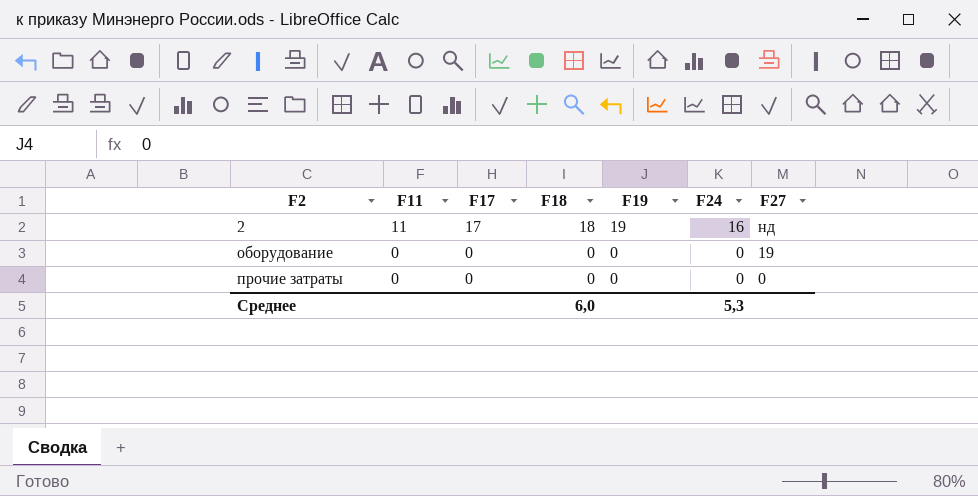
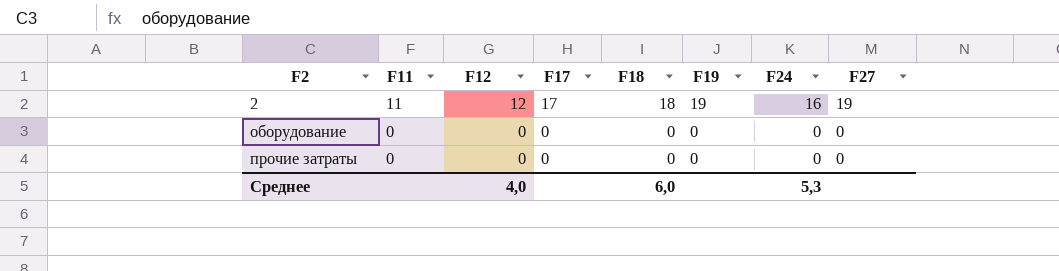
column F12 | position: none -> 3
2 | F27: нд -> 19
оборудование | F27: 19 -> 0

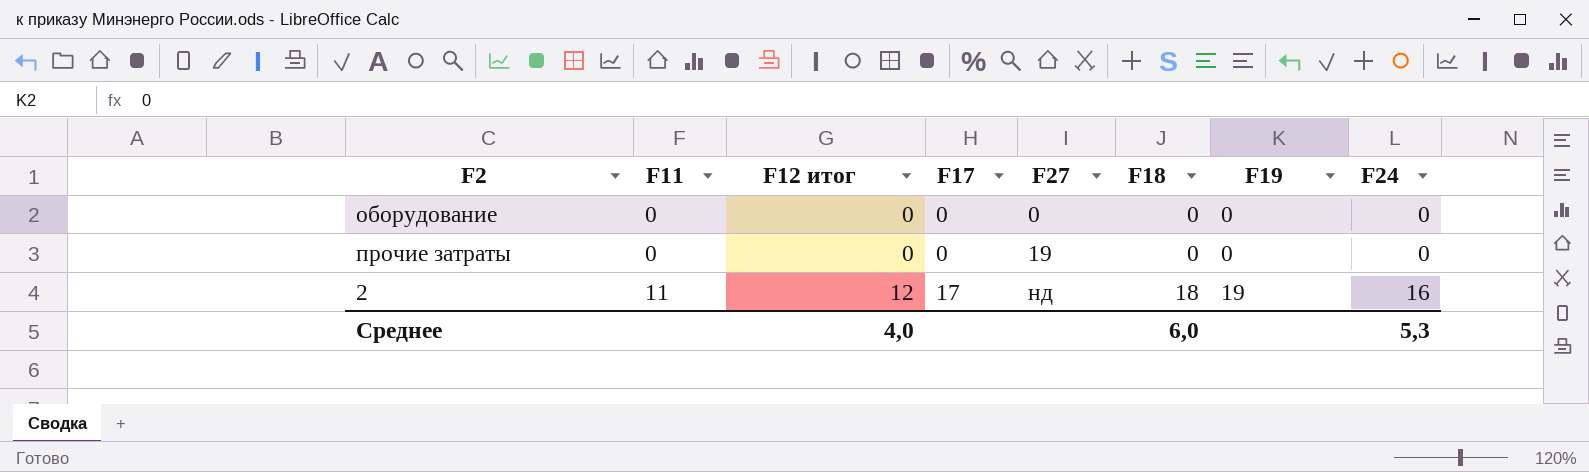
row order: F2 ascending -> F11 ascending
column name: F12 -> F12 итог
column F27 | position: 8 -> 5
прочие затраты | F27: 0 -> 19
2 | F27: 19 -> нд

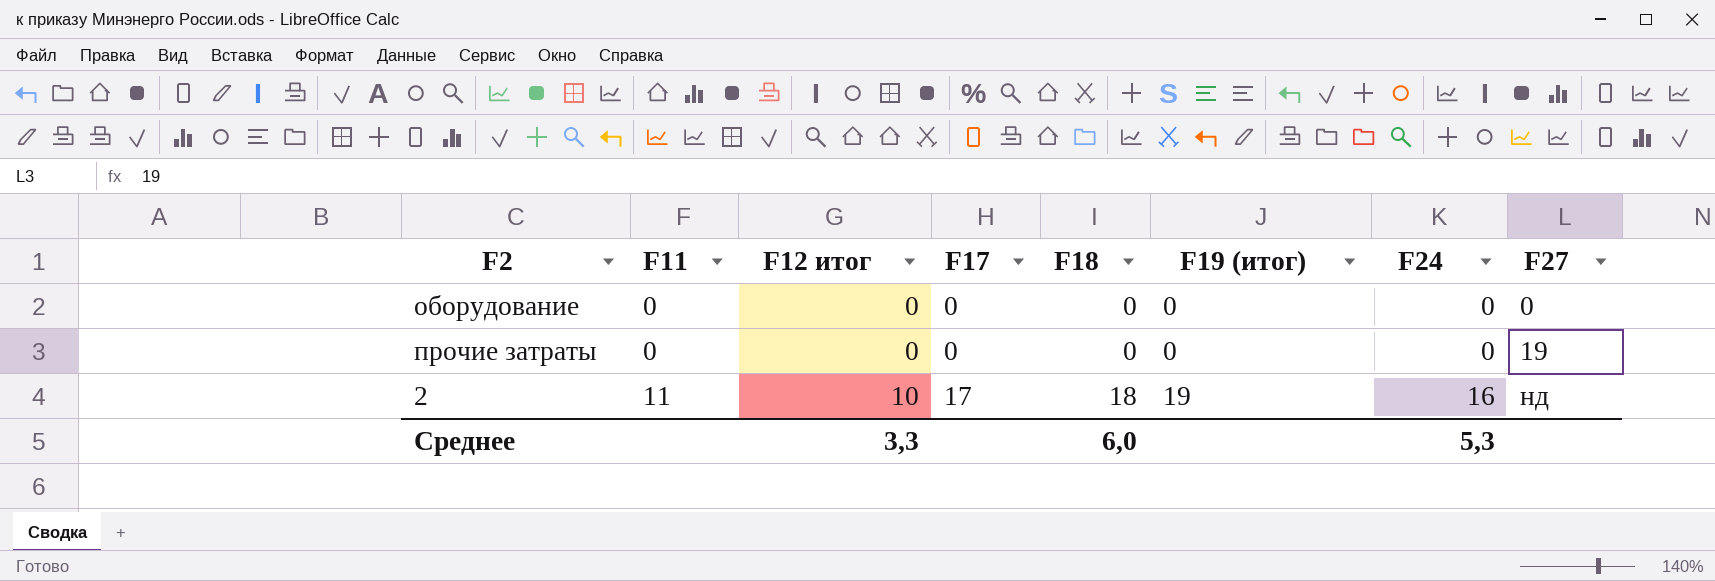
column name: F19 -> F19 (итог)
column F27 | position: 5 -> 8
2 | F12 итог: 12 -> 10
Среднее | F12 итог: 4,0 -> 3,3

